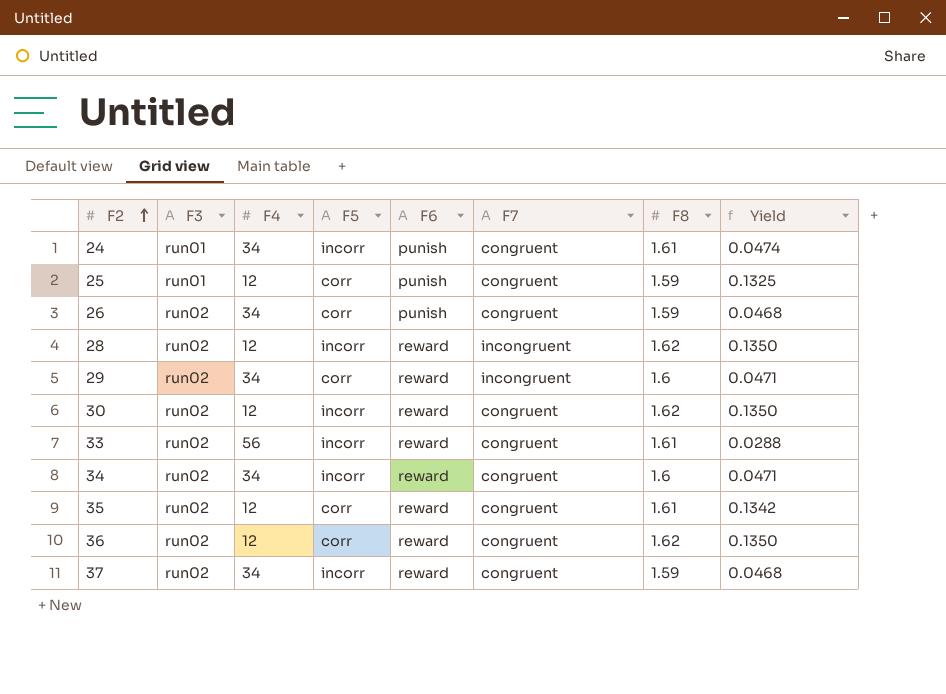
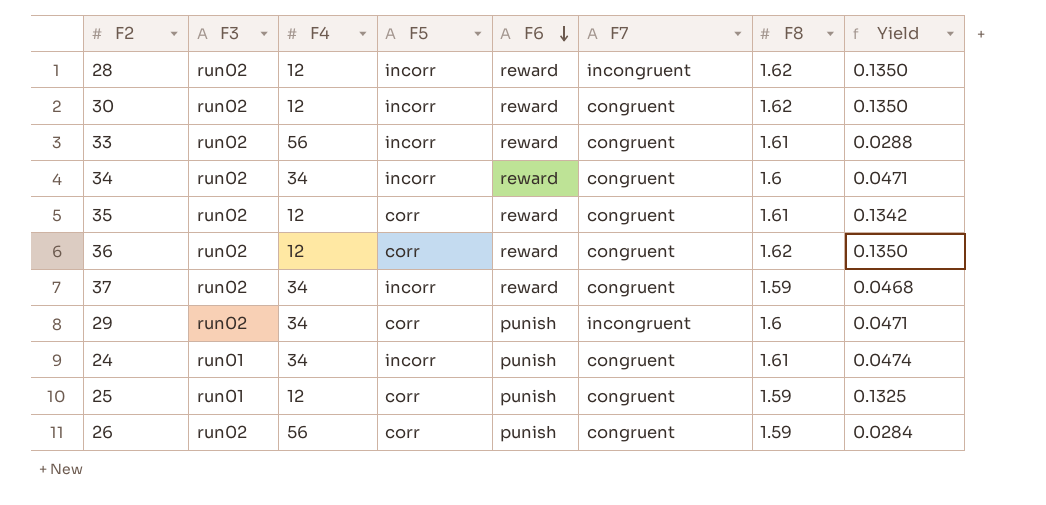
row order: F2 ascending -> F6 descending
29 | F6: reward -> punish
26 | F4: 34 -> 56
26 | Yield: 0.0468 -> 0.0284

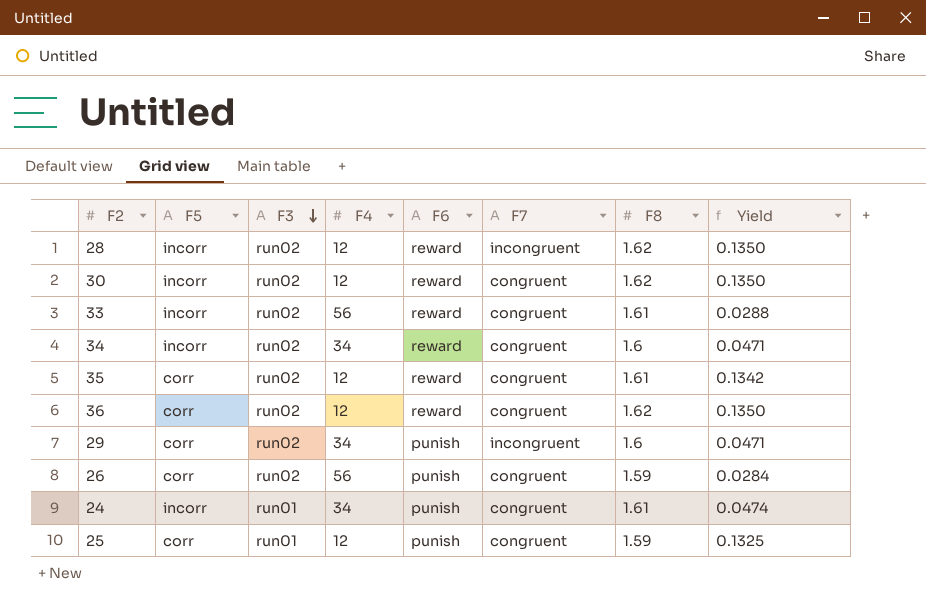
row order: F6 descending -> F3 descending
column F5 | position: 4 -> 2
row 37: run02 | 34 | incorr | reward | congruent | 1.59 | 0.0468 -> none

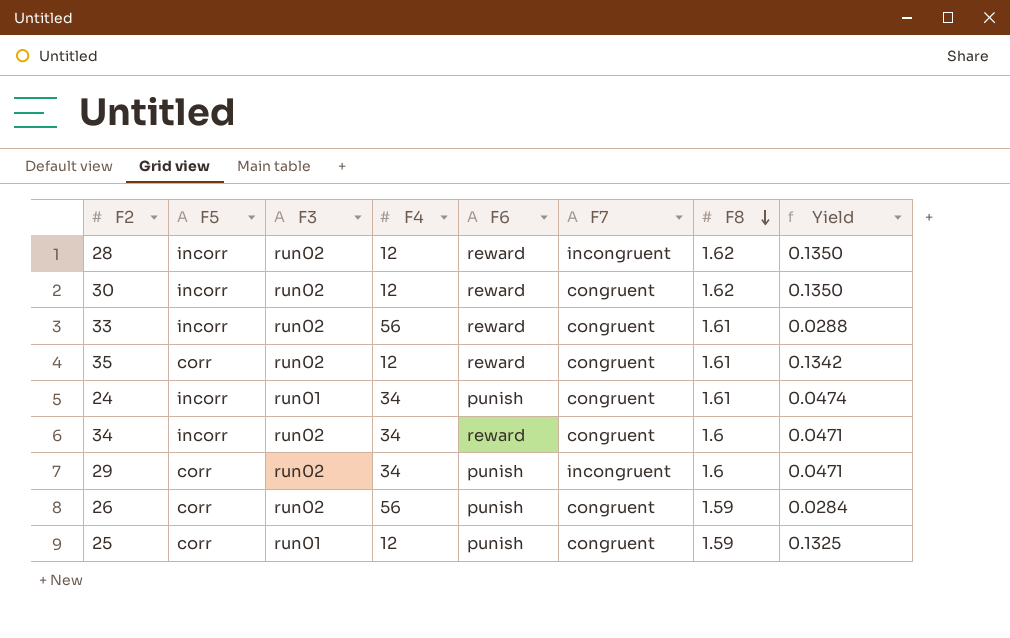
row order: F3 descending -> F8 descending
row 36: corr | run02 | 12 | reward | congruent | 1.62 | 0.1350 -> none

